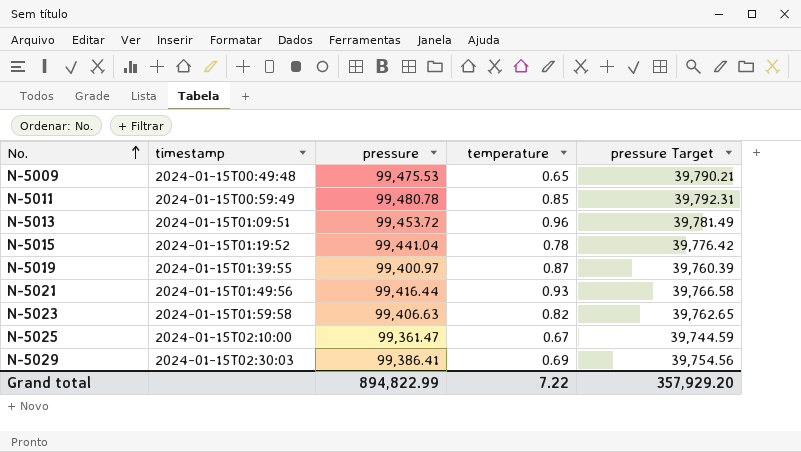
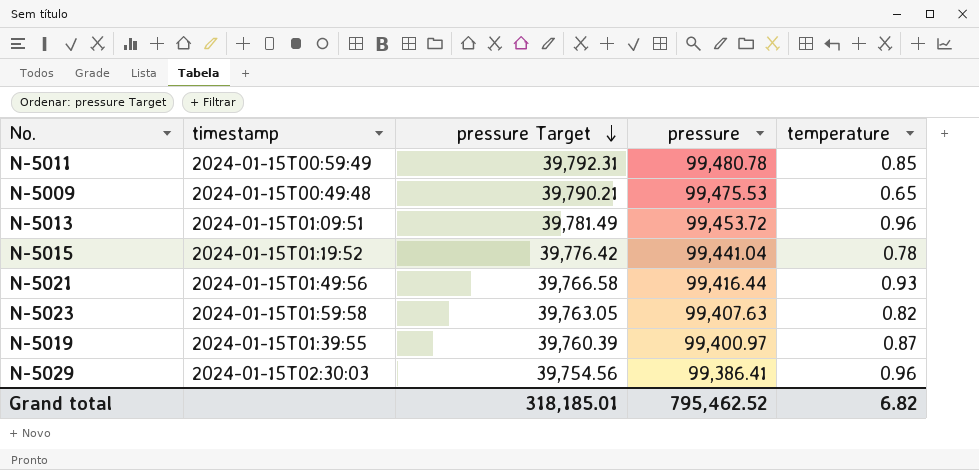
row order: No. ascending -> pressure Target descending
column pressure Target | position: 5 -> 3
row N-5025: 2024-01-15T02:10:00 | 99,361.47 | 0.67 | 39,744.59 -> none
N-5023 | pressure Target: 39,762.65 -> 39,763.05
N-5023 | pressure: 99,406.63 -> 99,407.63
N-5029 | temperature: 0.69 -> 0.96
Grand total | pressure Target: 357,929.20 -> 318,185.01
Grand total | pressure: 894,822.99 -> 795,462.52
Grand total | temperature: 7.22 -> 6.82

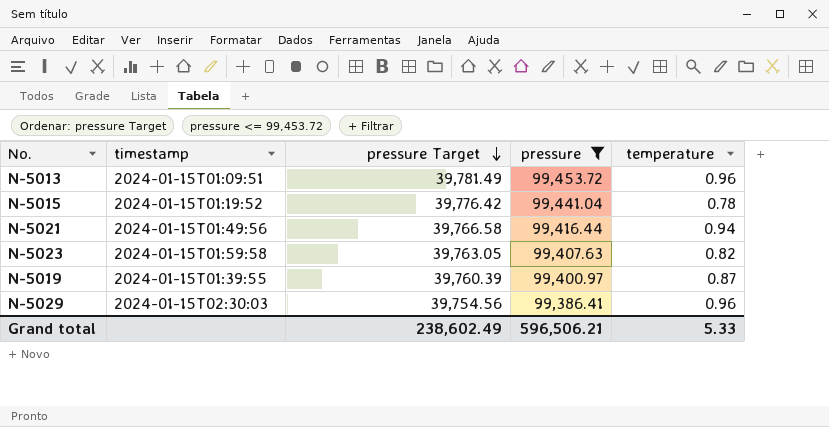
filter: none -> pressure <= 99,453.72
N-5021 | temperature: 0.93 -> 0.94
Grand total | pressure Target: 318,185.01 -> 238,602.49
Grand total | pressure: 795,462.52 -> 596,506.21
Grand total | temperature: 6.82 -> 5.33

